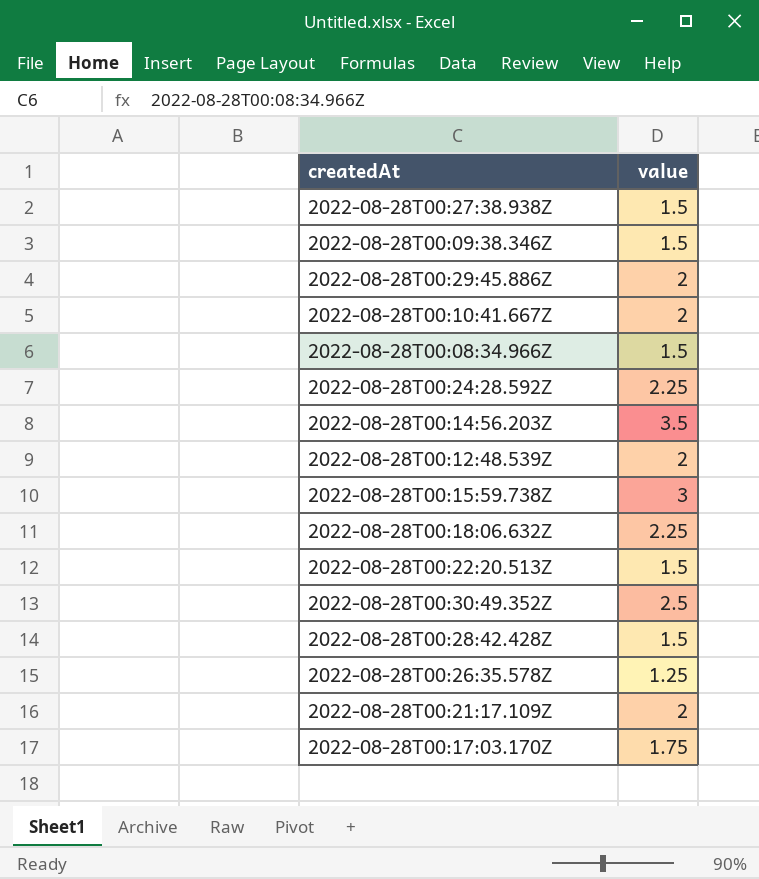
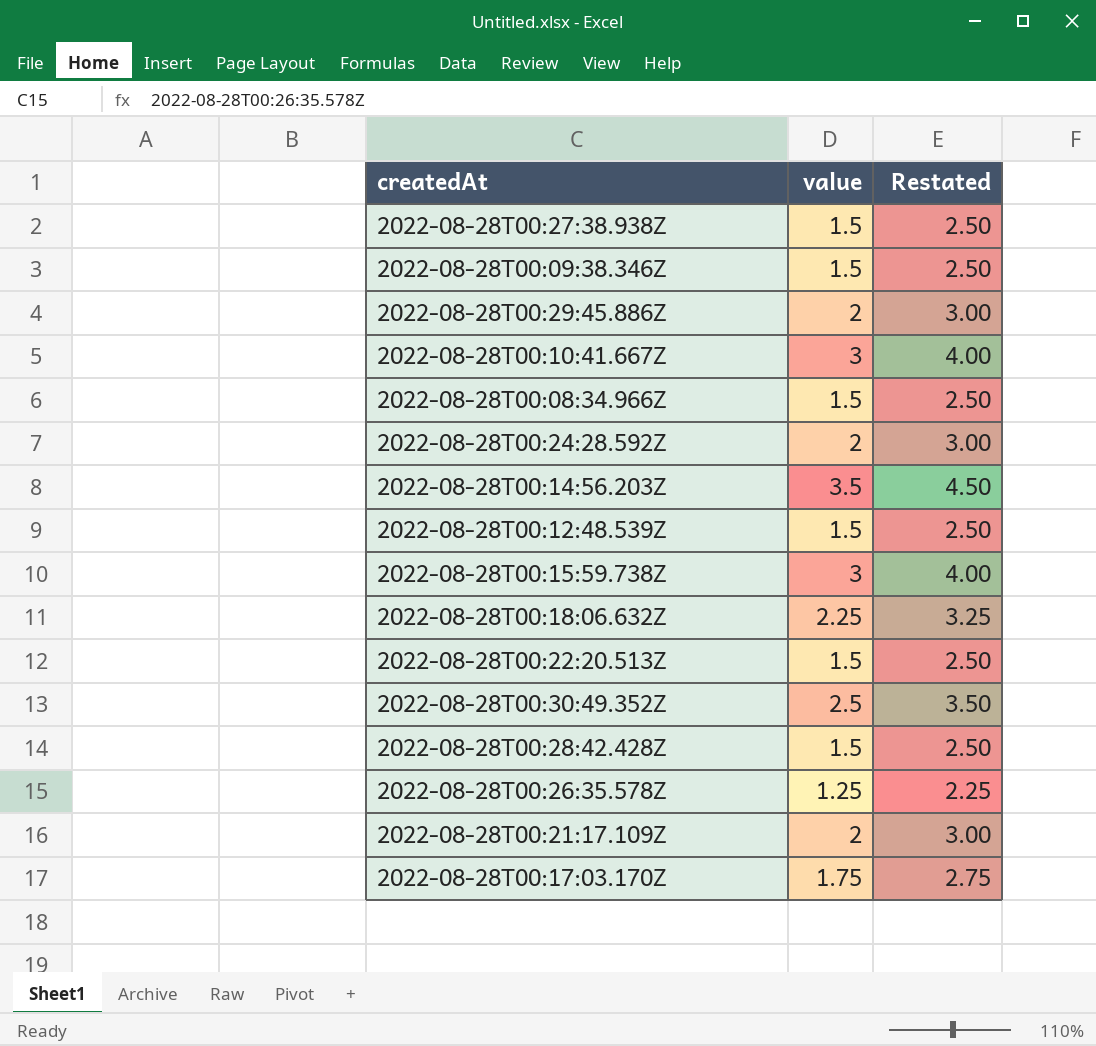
column Restated | formula: none -> [value] + 1
2022-08-28T00:10:41.667Z | value: 2 -> 3
2022-08-28T00:24:28.592Z | value: 2.25 -> 2
2022-08-28T00:12:48.539Z | value: 2 -> 1.5

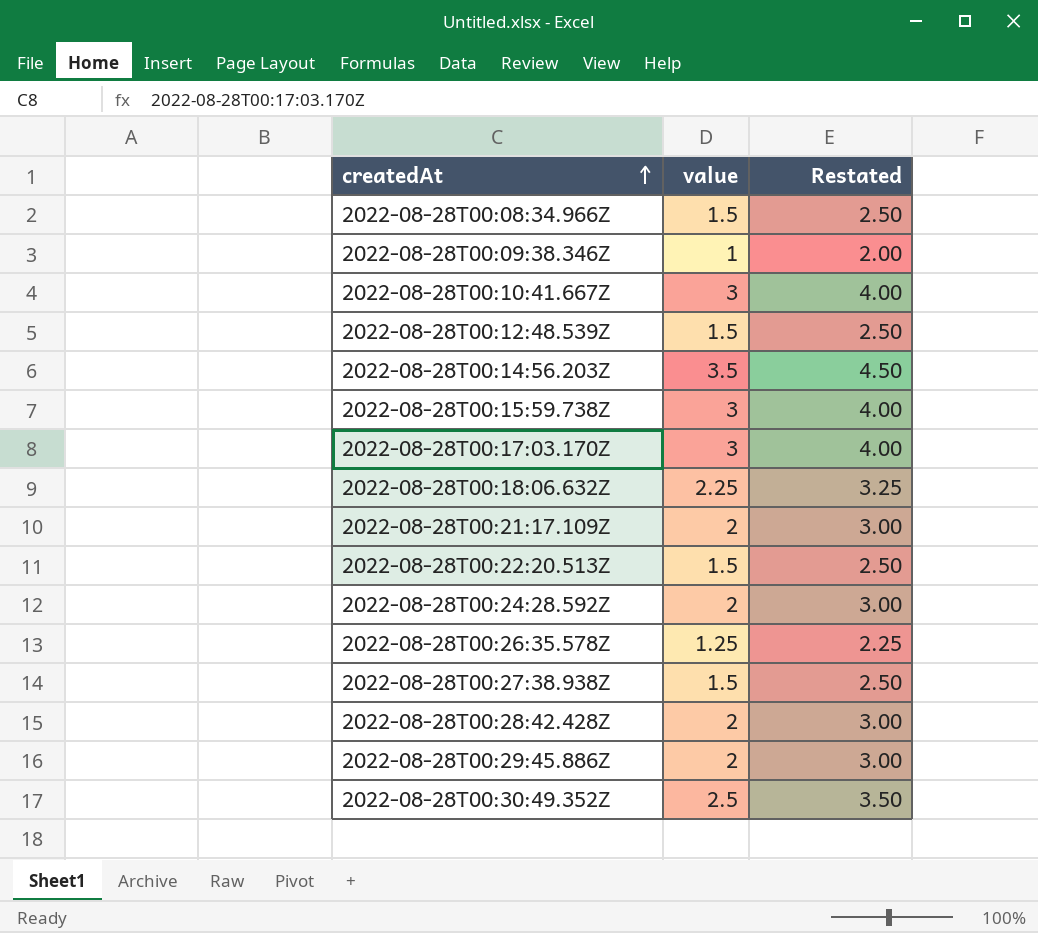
row order: none -> createdAt ascending
2022-08-28T00:09:38.346Z | value: 1.5 -> 1
2022-08-28T00:09:38.346Z | Restated: 2.50 -> 2.00
2022-08-28T00:17:03.170Z | value: 1.75 -> 3
2022-08-28T00:17:03.170Z | Restated: 2.75 -> 4.00
2022-08-28T00:28:42.428Z | value: 1.5 -> 2
2022-08-28T00:28:42.428Z | Restated: 2.50 -> 3.00

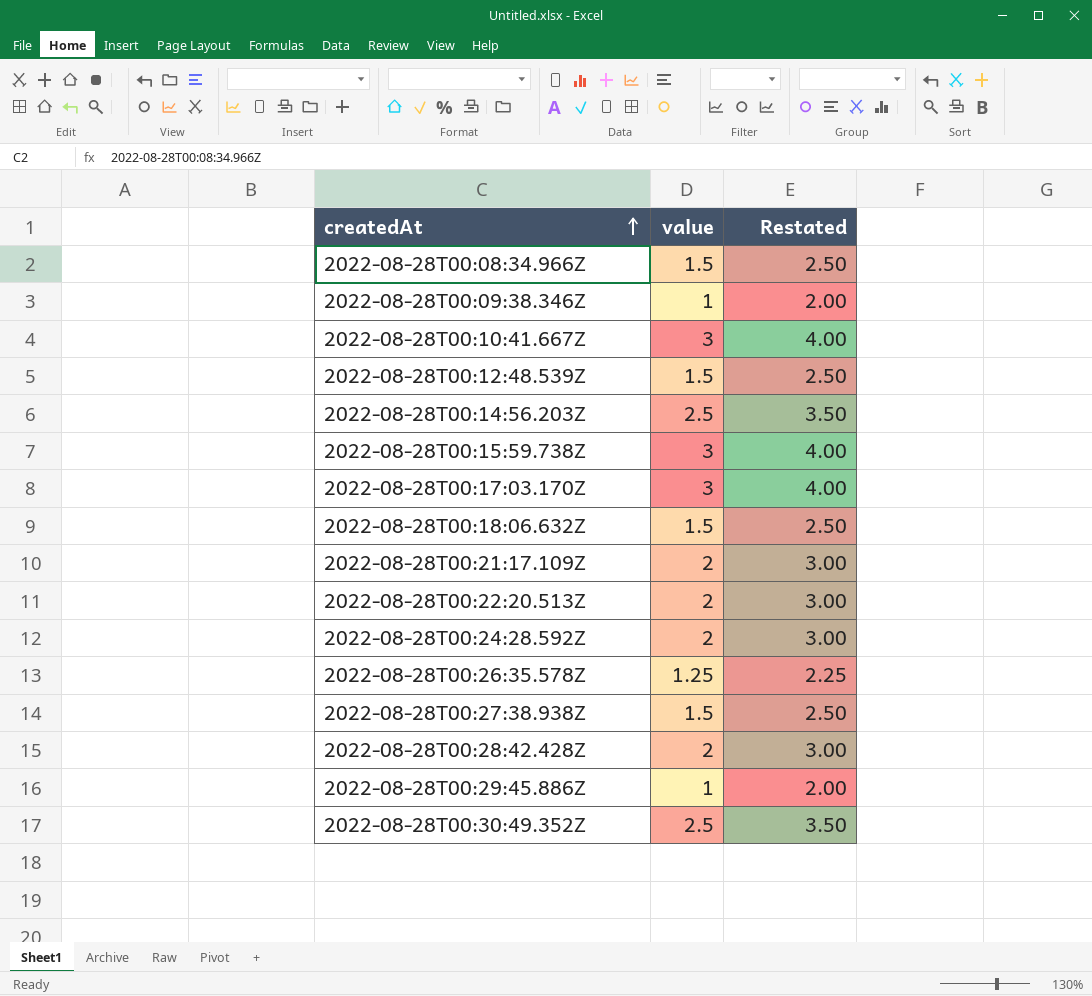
2022-08-28T00:14:56.203Z | value: 3.5 -> 2.5
2022-08-28T00:14:56.203Z | Restated: 4.50 -> 3.50
2022-08-28T00:18:06.632Z | value: 2.25 -> 1.5
2022-08-28T00:18:06.632Z | Restated: 3.25 -> 2.50
2022-08-28T00:22:20.513Z | value: 1.5 -> 2
2022-08-28T00:22:20.513Z | Restated: 2.50 -> 3.00
2022-08-28T00:29:45.886Z | value: 2 -> 1
2022-08-28T00:29:45.886Z | Restated: 3.00 -> 2.00

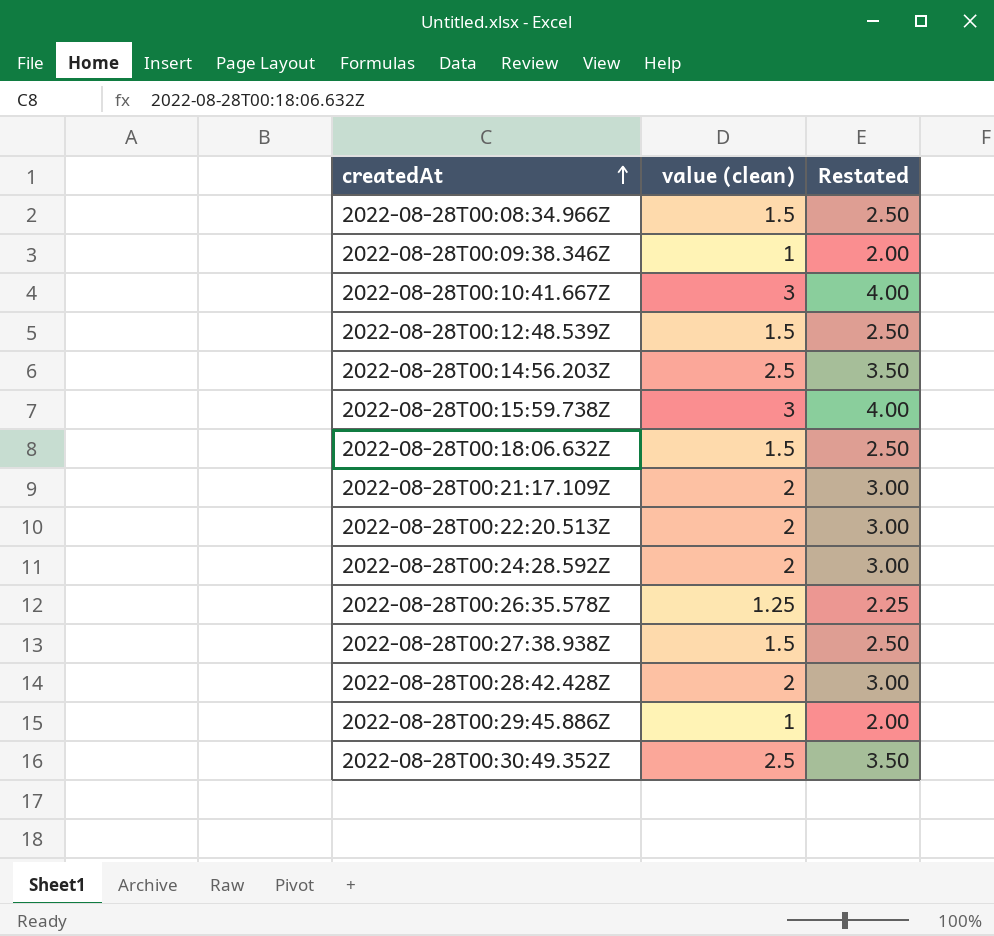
column name: value -> value (clean)
row 2022-08-28T00:17:03.170Z: 3 | 4.00 -> none

